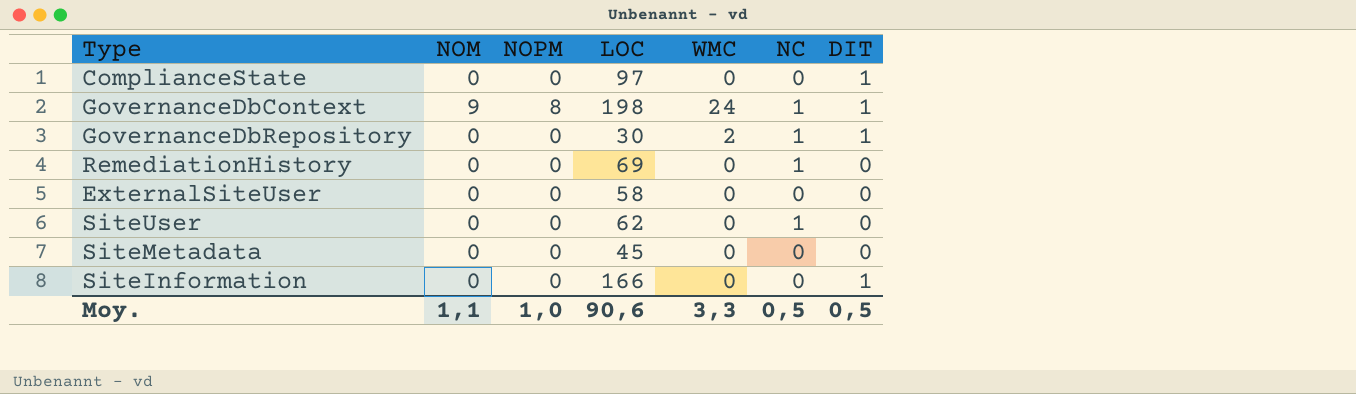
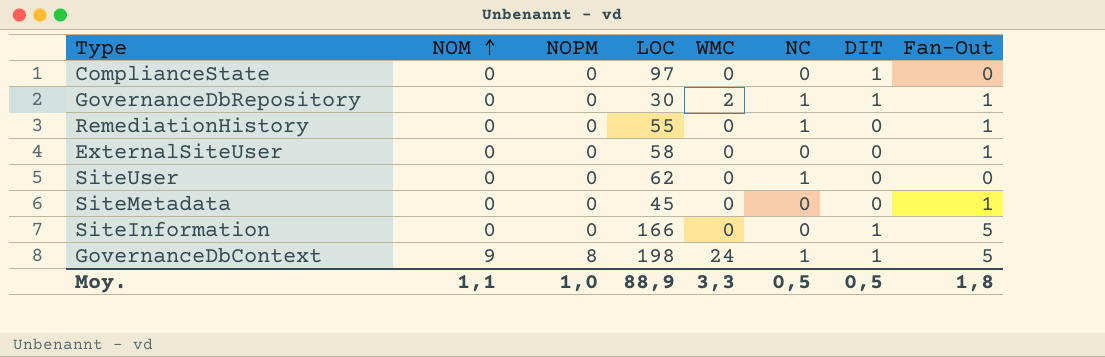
row order: none -> NOM ascending
column Fan-Out | position: none -> 8
RemediationHistory | LOC: 69 -> 55
Moy. | LOC: 90,6 -> 88,9

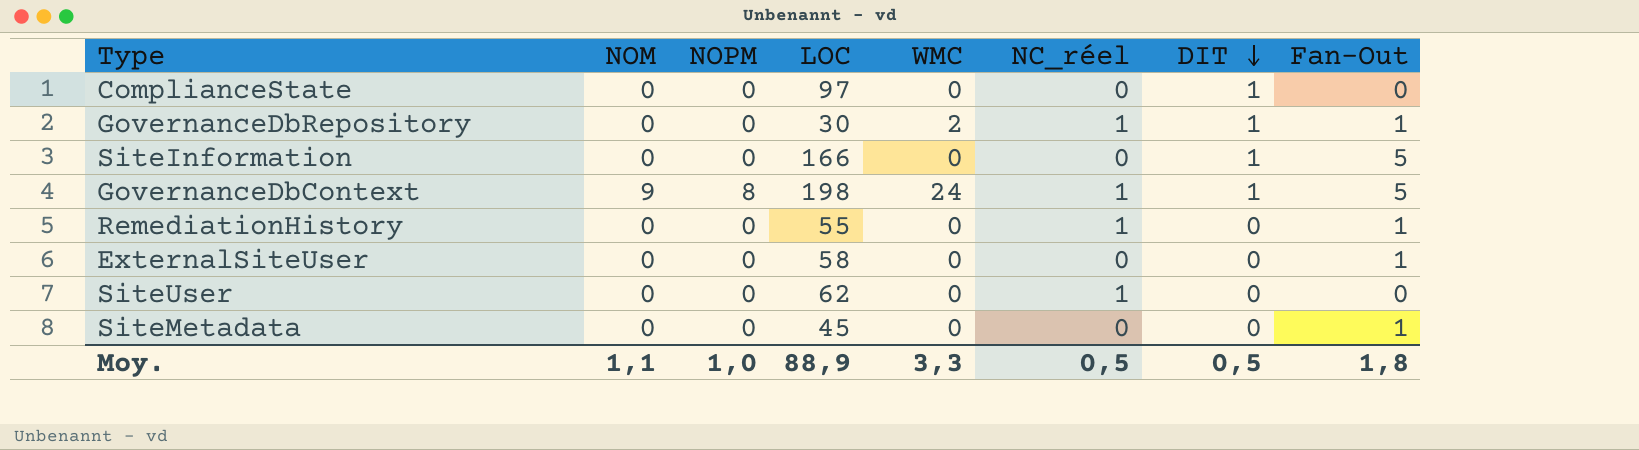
row order: NOM ascending -> DIT descending
column name: NC -> NC_réel

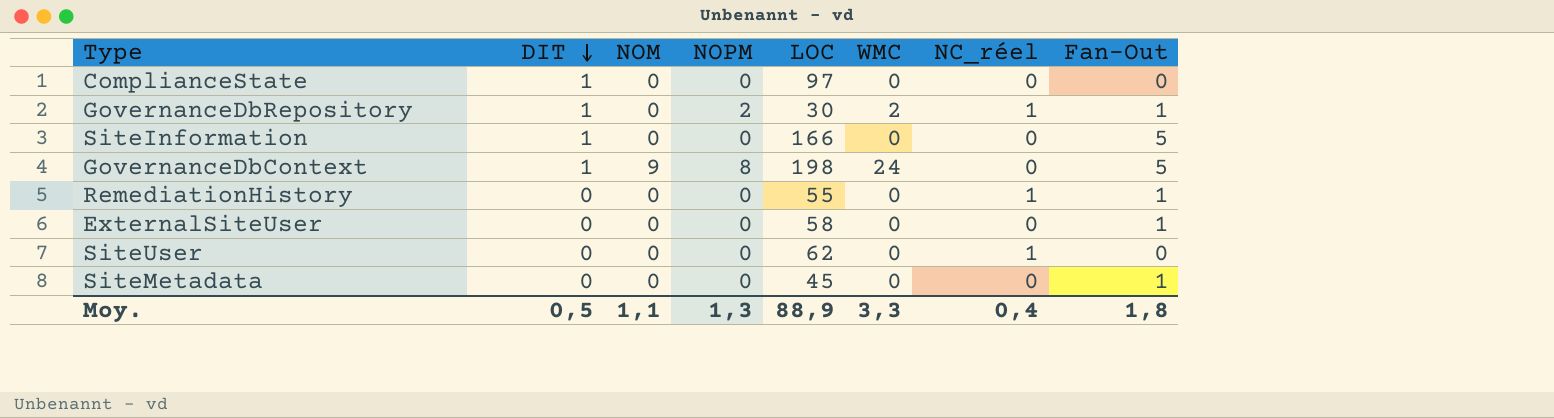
column DIT | position: 7 -> 2
GovernanceDbRepository | NOPM: 0 -> 2
GovernanceDbContext | NC_réel: 1 -> 0
Moy. | NOPM: 1,0 -> 1,3
Moy. | NC_réel: 0,5 -> 0,4

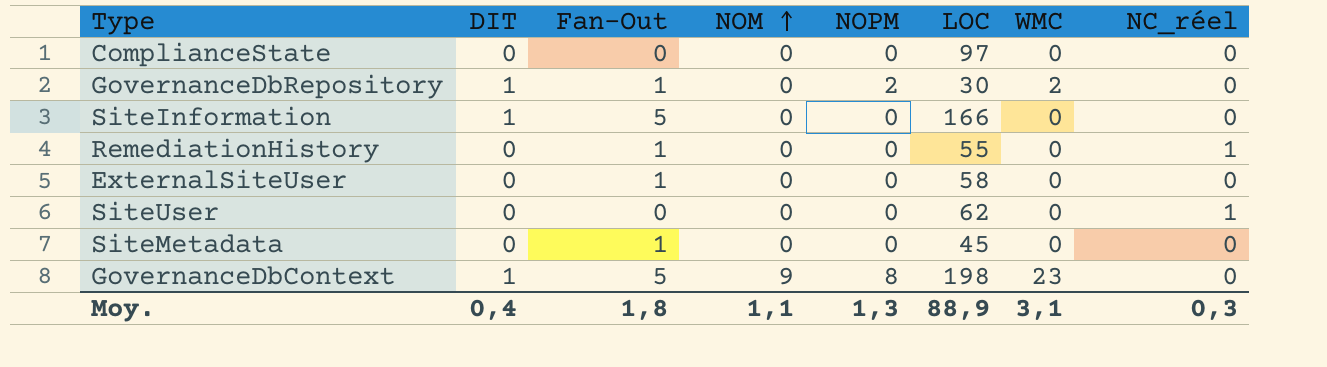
row order: DIT descending -> NOM ascending
column Fan-Out | position: 8 -> 3
ComplianceState | DIT: 1 -> 0
GovernanceDbRepository | NC_réel: 1 -> 0
GovernanceDbContext | WMC: 24 -> 23
Moy. | DIT: 0,5 -> 0,4
Moy. | WMC: 3,3 -> 3,1
Moy. | NC_réel: 0,4 -> 0,3

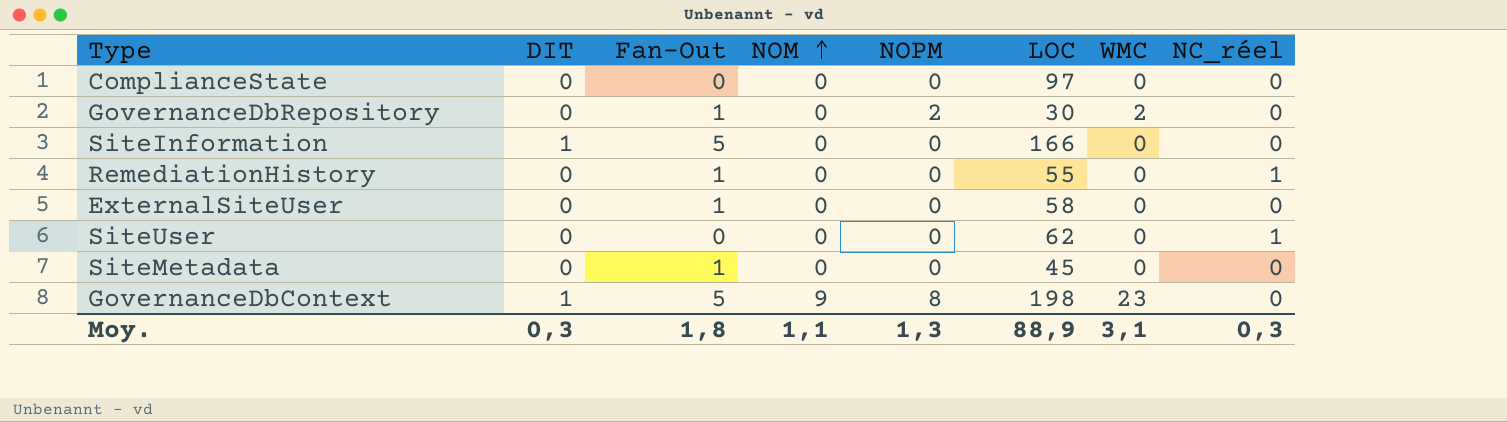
GovernanceDbRepository | DIT: 1 -> 0
Moy. | DIT: 0,4 -> 0,3

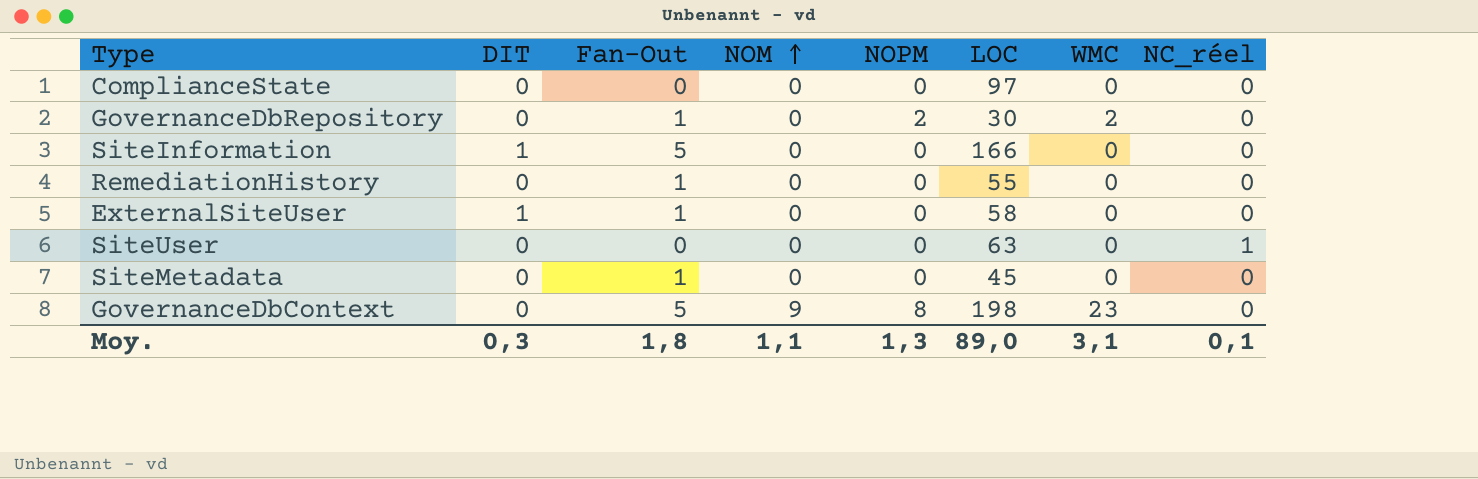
RemediationHistory | NC_réel: 1 -> 0
ExternalSiteUser | DIT: 0 -> 1
SiteUser | LOC: 62 -> 63
GovernanceDbContext | DIT: 1 -> 0
Moy. | LOC: 88,9 -> 89,0
Moy. | NC_réel: 0,3 -> 0,1

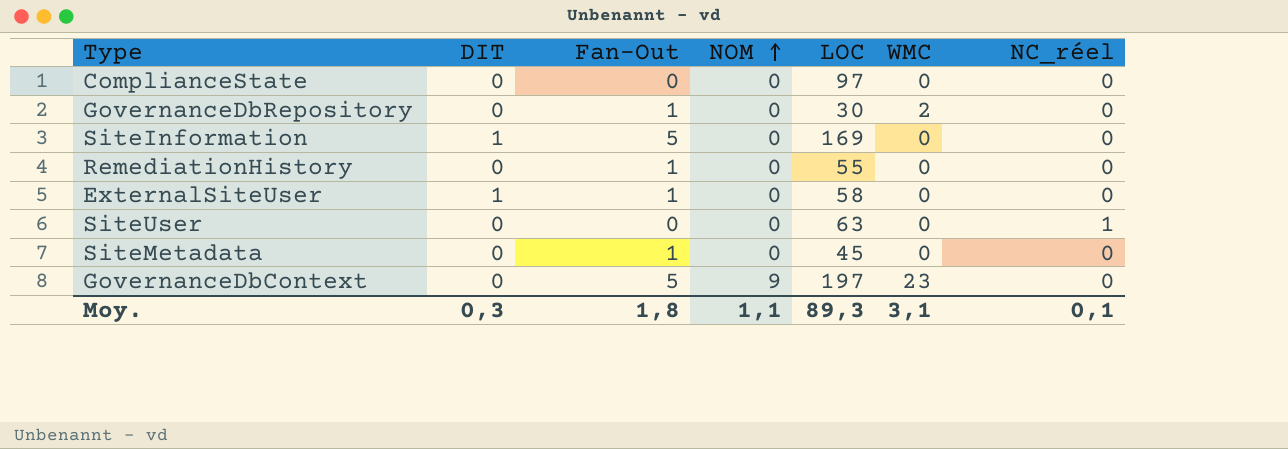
column NOPM | position: 5 -> none
SiteInformation | LOC: 166 -> 169
GovernanceDbContext | LOC: 198 -> 197
Moy. | LOC: 89,0 -> 89,3

